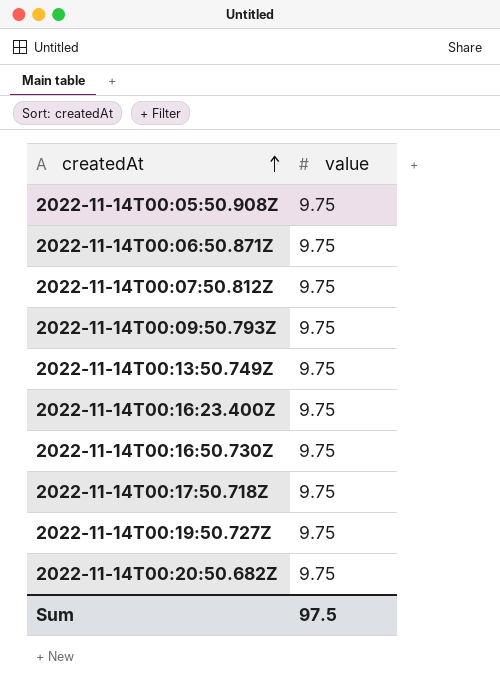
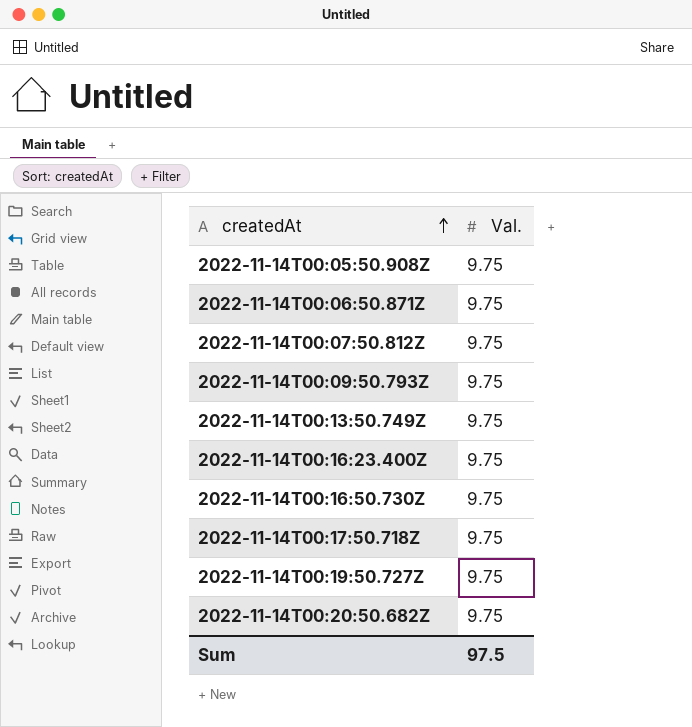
column name: value -> Val.

